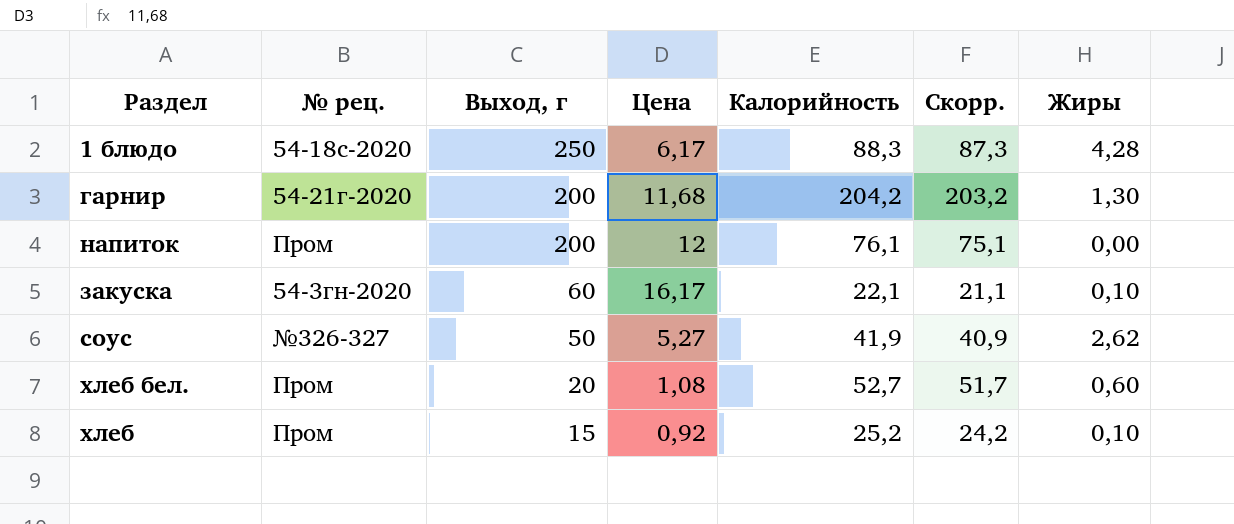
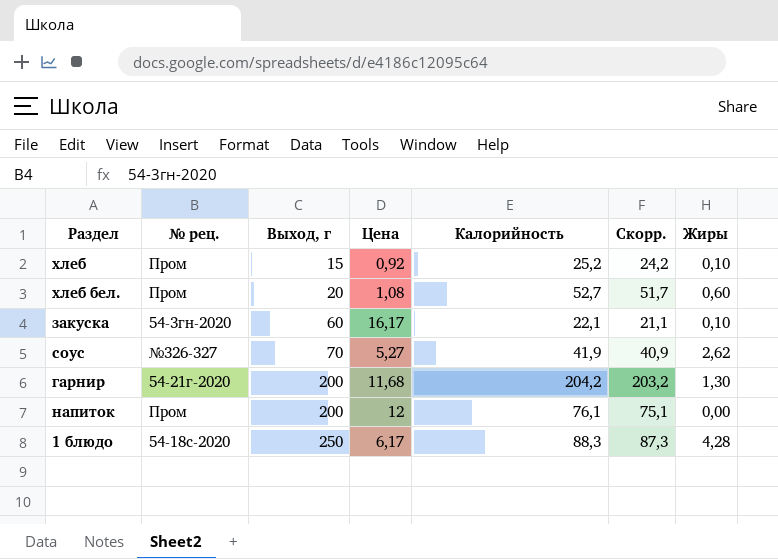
row order: Выход, г descending -> Выход, г ascending
соус | Выход, г: 50 -> 70

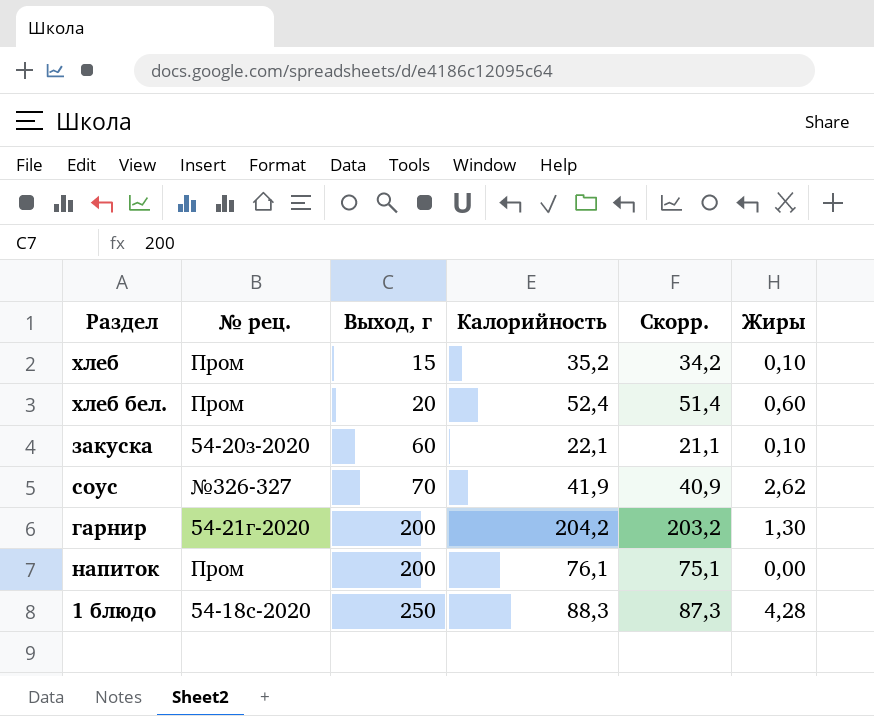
column Цена | position: 4 -> none
хлеб | Калорийность: 25,2 -> 35,2
хлеб | Скорр.: 24,2 -> 34,2
хлеб бел. | Калорийность: 52,7 -> 52,4
хлеб бел. | Скорр.: 51,7 -> 51,4
закуска | № рец.: 54-3гн-2020 -> 54-20з-2020

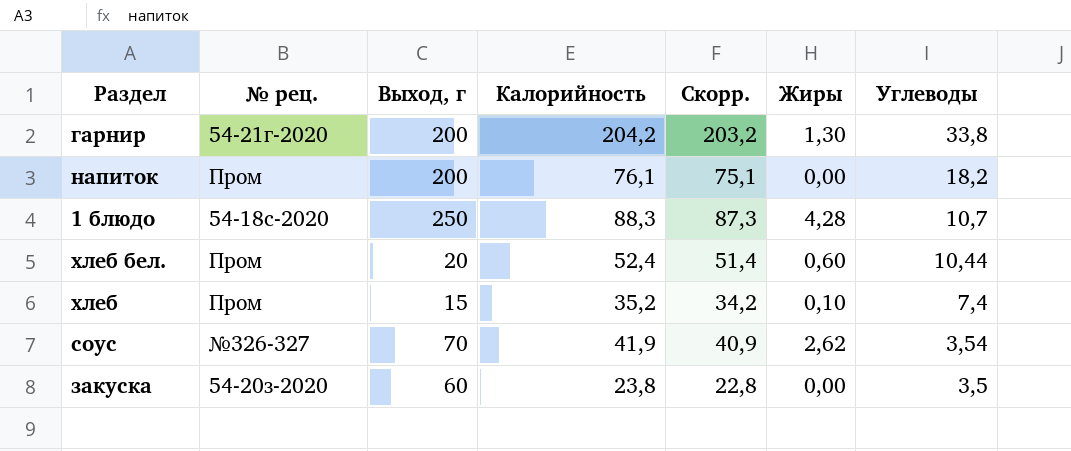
row order: Выход, г ascending -> Углеводы descending
column Углеводы | position: none -> 7
закуска | Калорийность: 22,1 -> 23,8
закуска | Скорр.: 21,1 -> 22,8
закуска | Жиры: 0,10 -> 0,00

